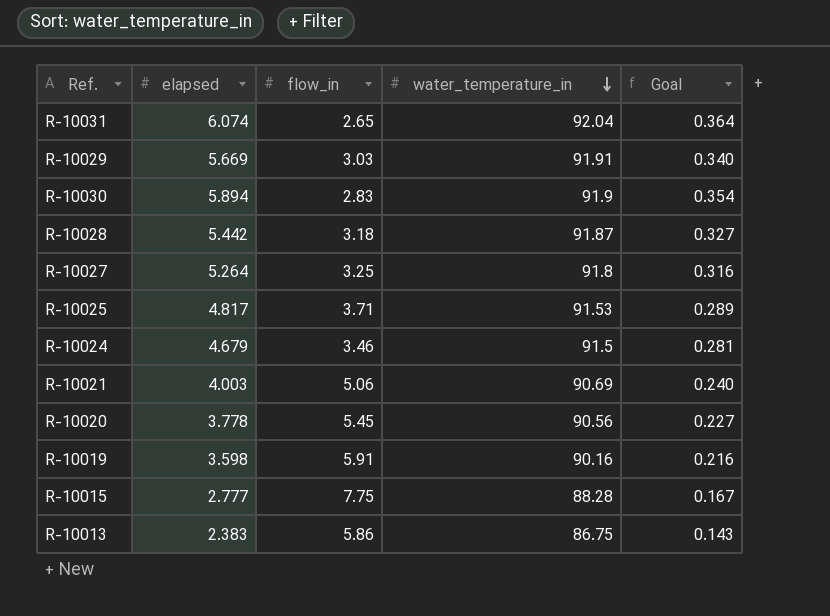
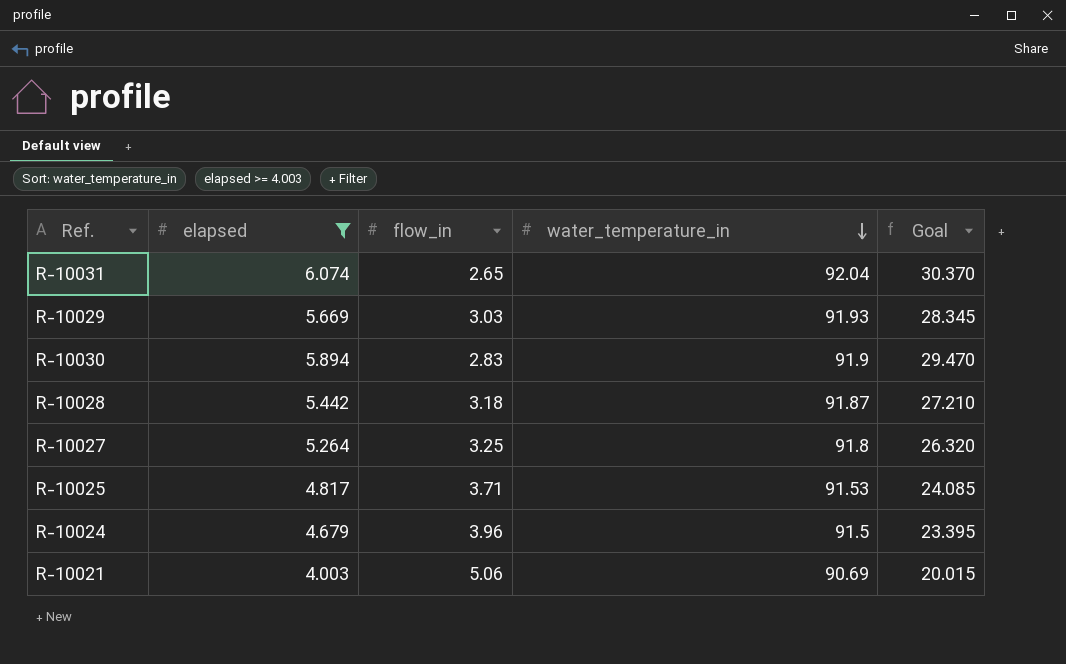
filter: none -> elapsed >= 4.003
column Goal | formula: [elapsed] * 0.06 -> [elapsed] * 5
R-10029 | water_temperature_in: 91.91 -> 91.93
R-10024 | flow_in: 3.46 -> 3.96

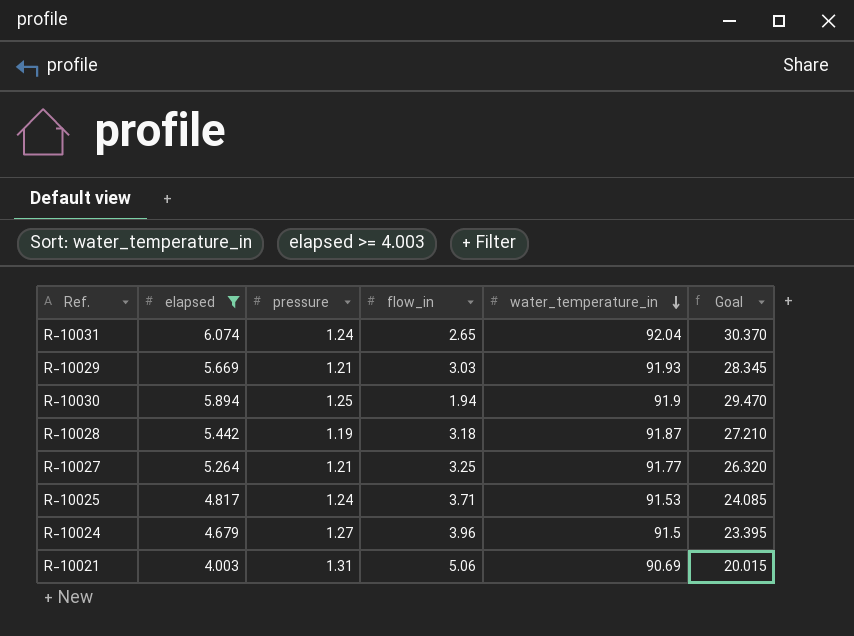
column pressure | position: none -> 3
R-10030 | flow_in: 2.83 -> 1.94
R-10027 | water_temperature_in: 91.8 -> 91.77

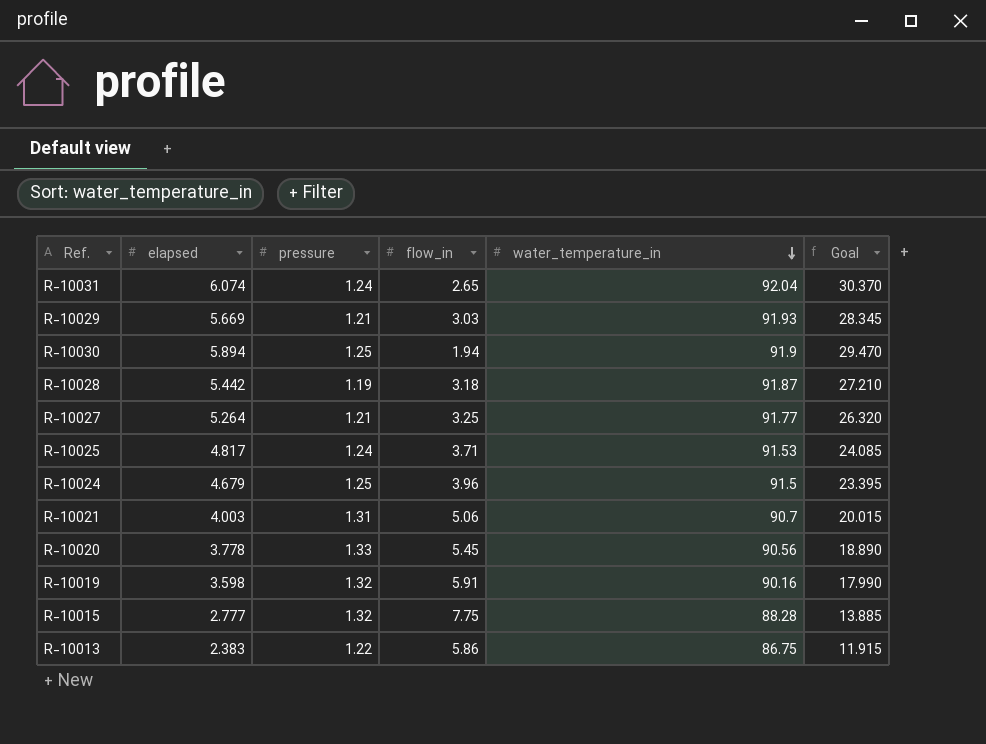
filter: elapsed >= 4.003 -> none
R-10024 | pressure: 1.27 -> 1.25
R-10021 | water_temperature_in: 90.69 -> 90.7

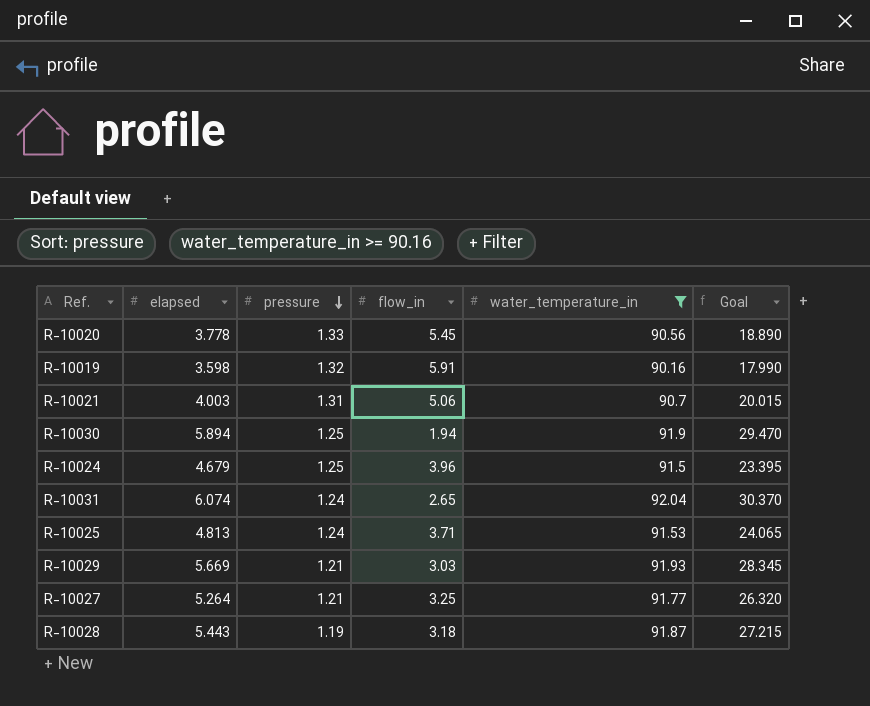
filter: none -> water_temperature_in >= 90.16
row order: water_temperature_in descending -> pressure descending
R-10025 | elapsed: 4.817 -> 4.813
R-10025 | Goal: 24.085 -> 24.065
R-10028 | elapsed: 5.442 -> 5.443
R-10028 | Goal: 27.210 -> 27.215

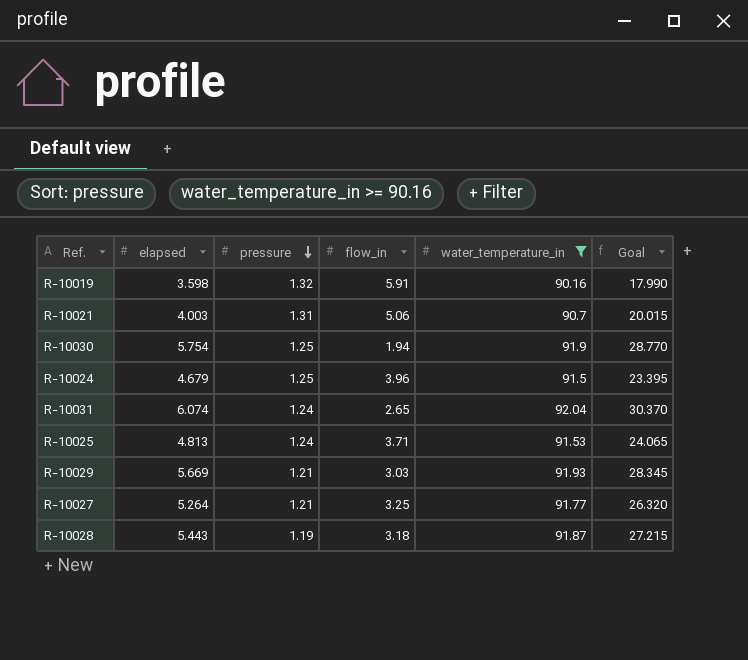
row R-10020: 3.778 | 1.33 | 5.45 | 90.56 | 18.890 -> none
R-10030 | elapsed: 5.894 -> 5.754
R-10030 | Goal: 29.470 -> 28.770

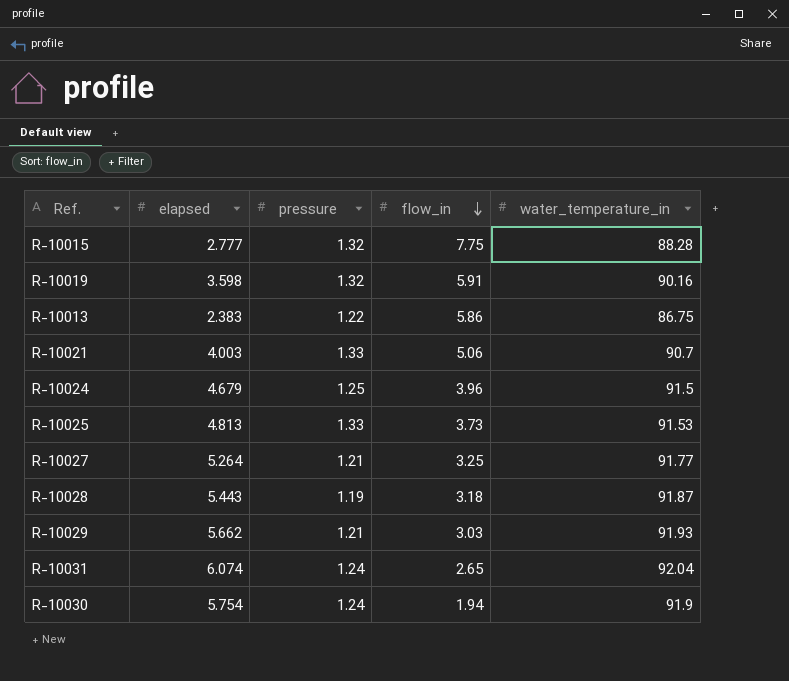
filter: water_temperature_in >= 90.16 -> none
row order: pressure descending -> flow_in descending
column Goal | formula: [elapsed] * 5 -> none
R-10021 | pressure: 1.31 -> 1.33
R-10025 | pressure: 1.24 -> 1.33
R-10025 | flow_in: 3.71 -> 3.73
R-10029 | elapsed: 5.669 -> 5.662
R-10030 | pressure: 1.25 -> 1.24

